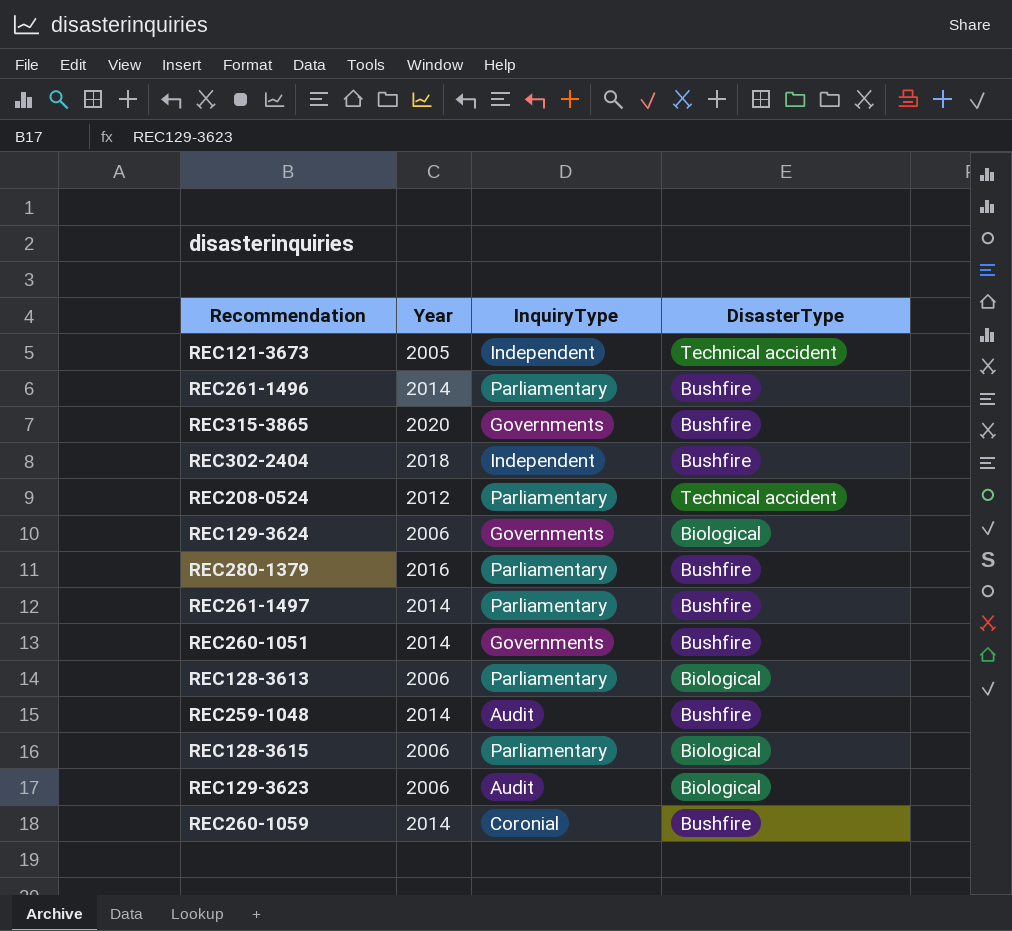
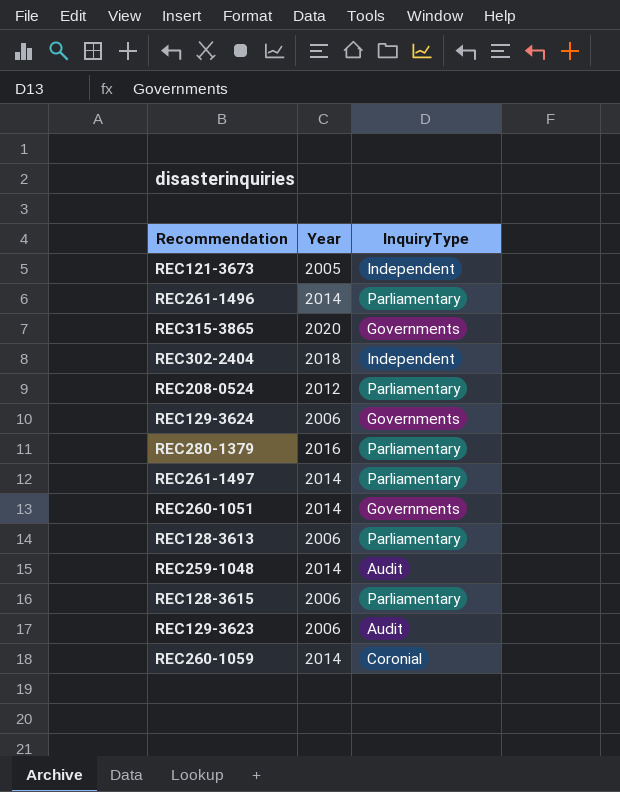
column DisasterType | position: 4 -> none

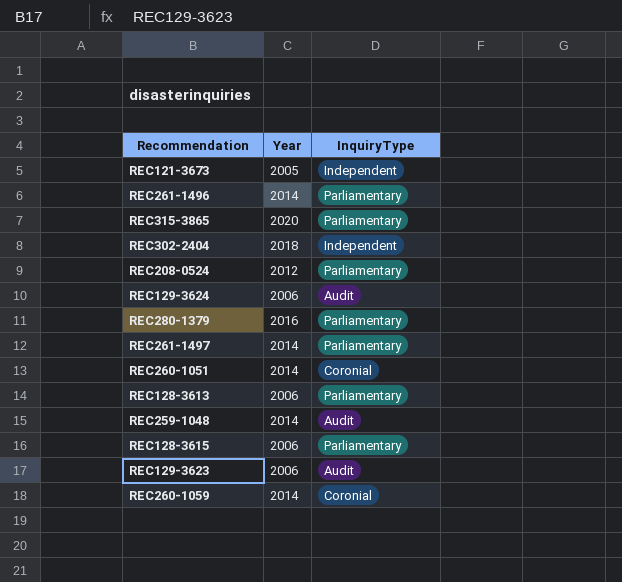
REC315-3865 | InquiryType: Governments -> Parliamentary
REC129-3624 | InquiryType: Governments -> Audit
REC260-1051 | InquiryType: Governments -> Coronial

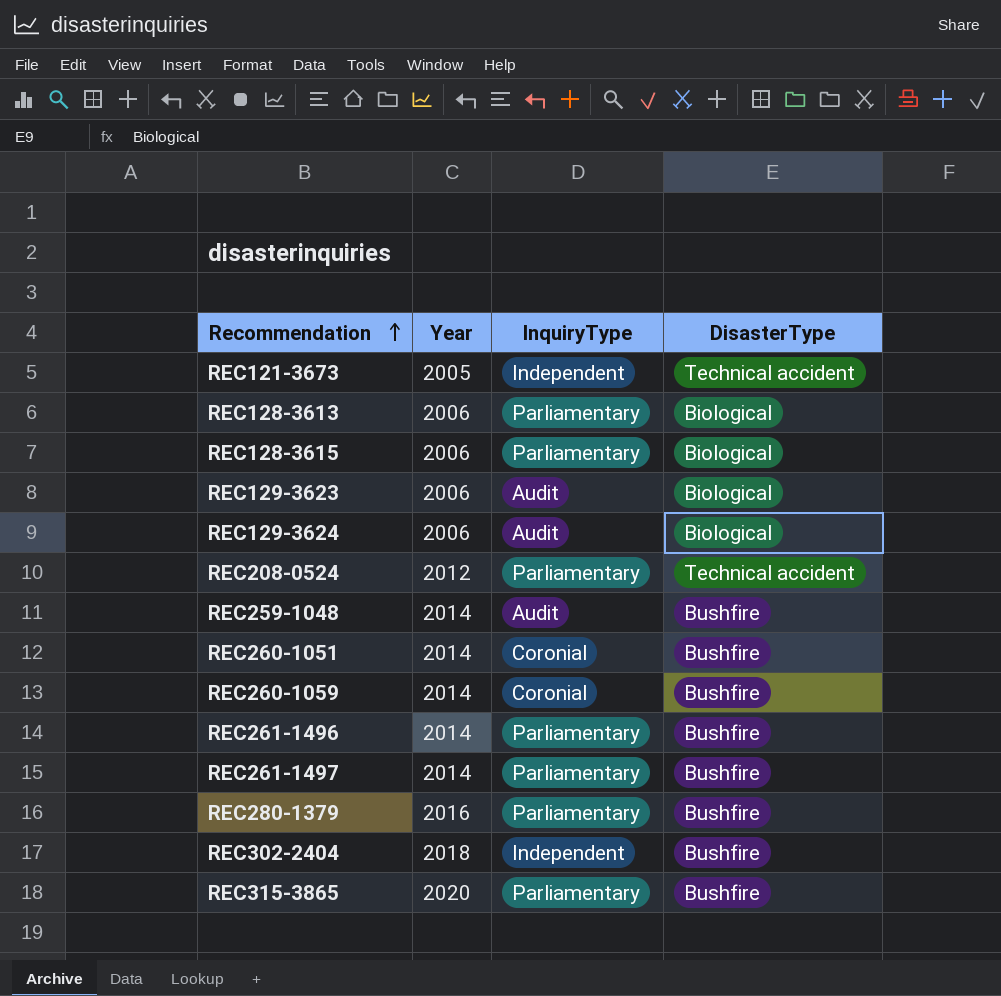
row order: none -> Recommendation ascending
column DisasterType | position: none -> 4

